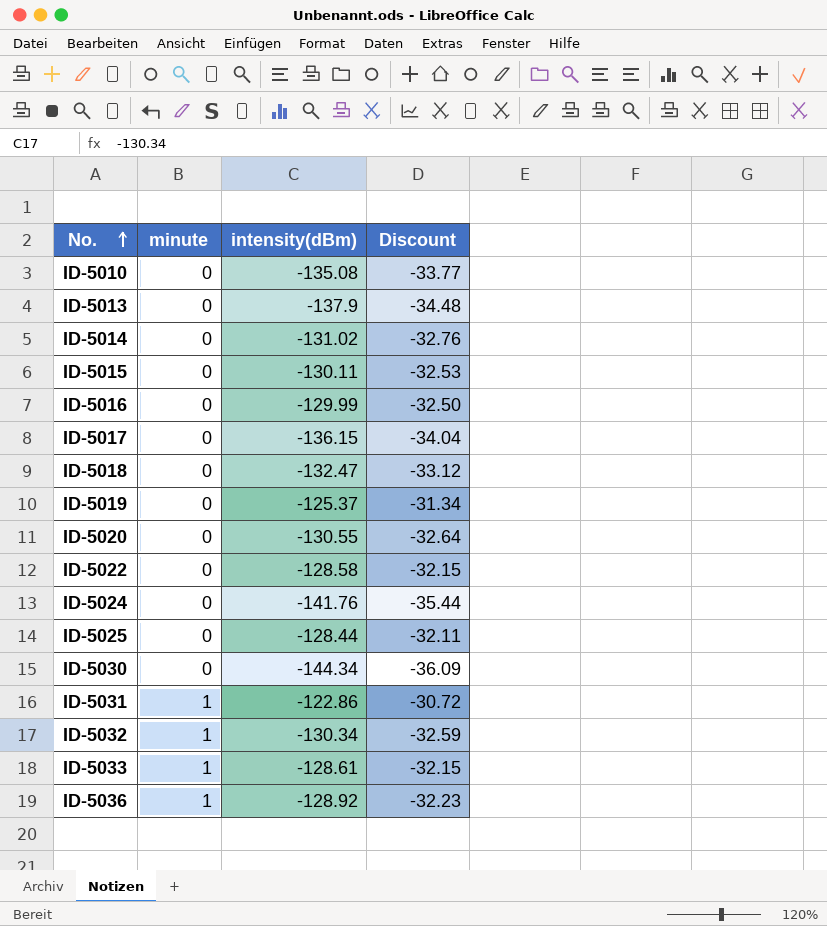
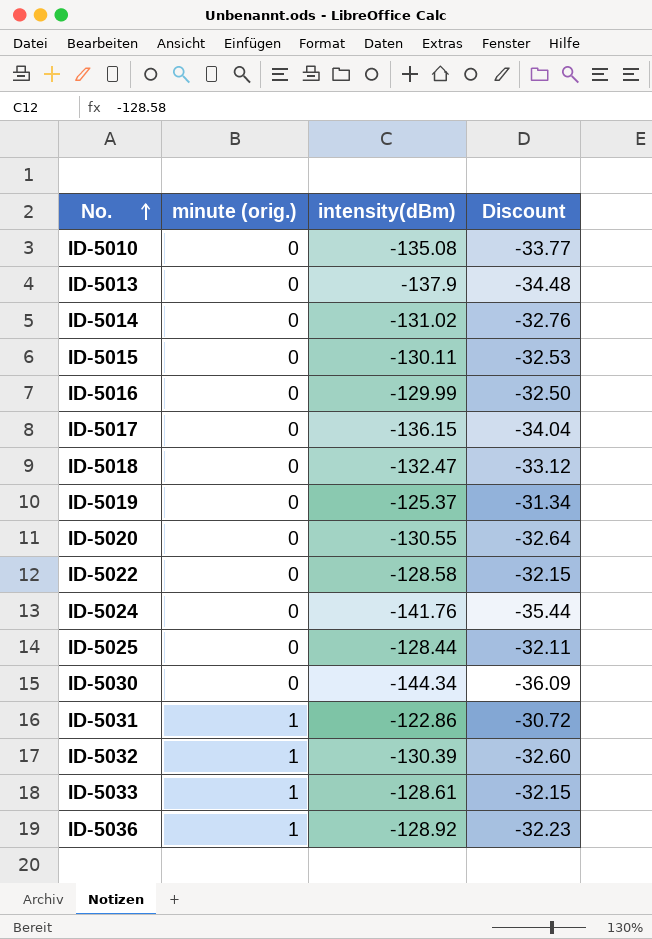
column name: minute -> minute (orig.)
ID-5032 | intensity(dBm): -130.34 -> -130.39
ID-5032 | Discount: -32.59 -> -32.60

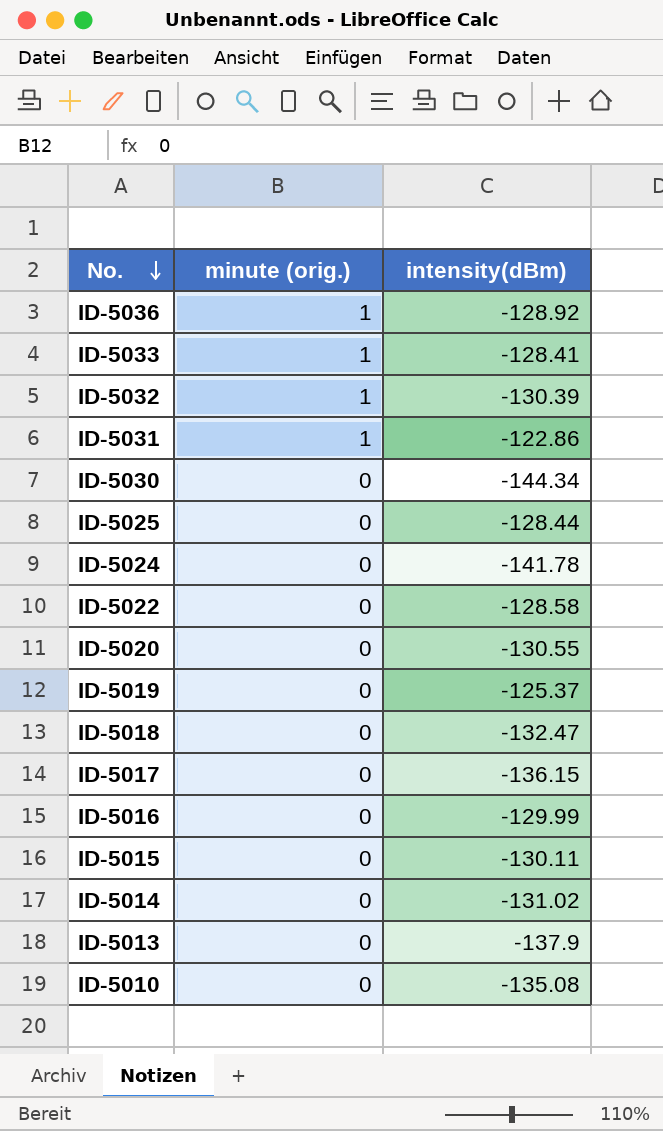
row order: No. ascending -> No. descending
column Discount | formula: [intensity(dBm)] * 0.25 -> none
ID-5033 | intensity(dBm): -128.61 -> -128.41
ID-5024 | intensity(dBm): -141.76 -> -141.78

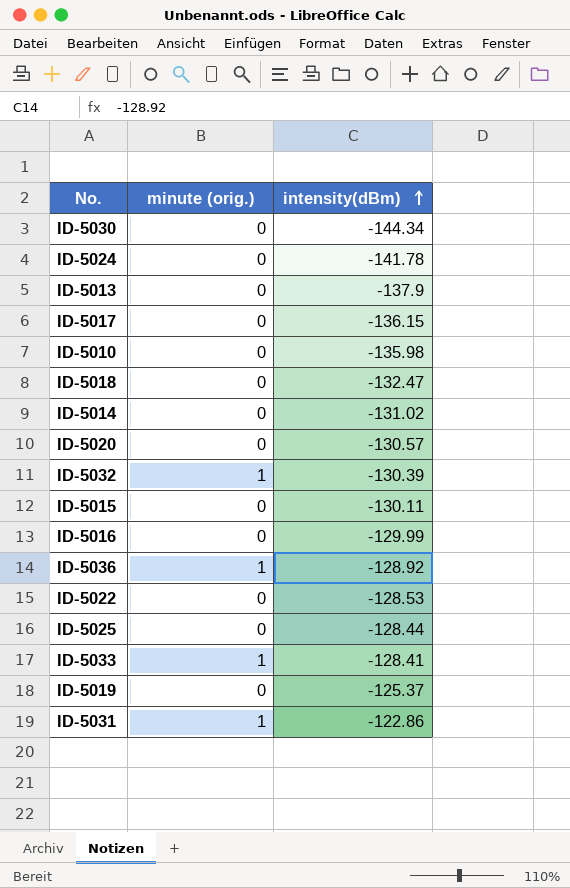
row order: No. descending -> intensity(dBm) ascending
ID-5010 | intensity(dBm): -135.08 -> -135.98
ID-5020 | intensity(dBm): -130.55 -> -130.57
ID-5022 | intensity(dBm): -128.58 -> -128.53

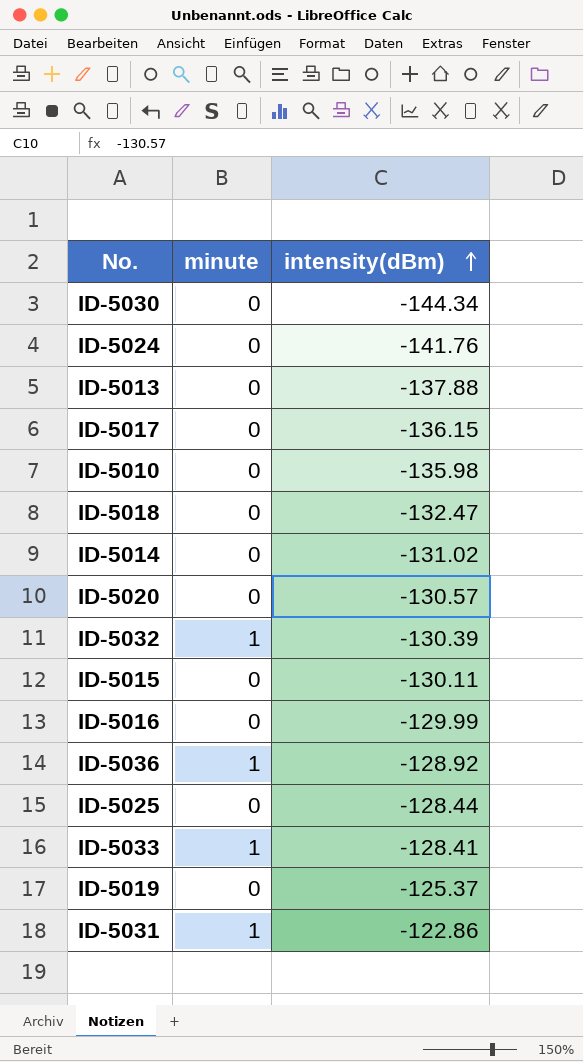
column name: minute (orig.) -> minute
row ID-5022: 0 | -128.53 -> none
ID-5024 | intensity(dBm): -141.78 -> -141.76
ID-5013 | intensity(dBm): -137.9 -> -137.88

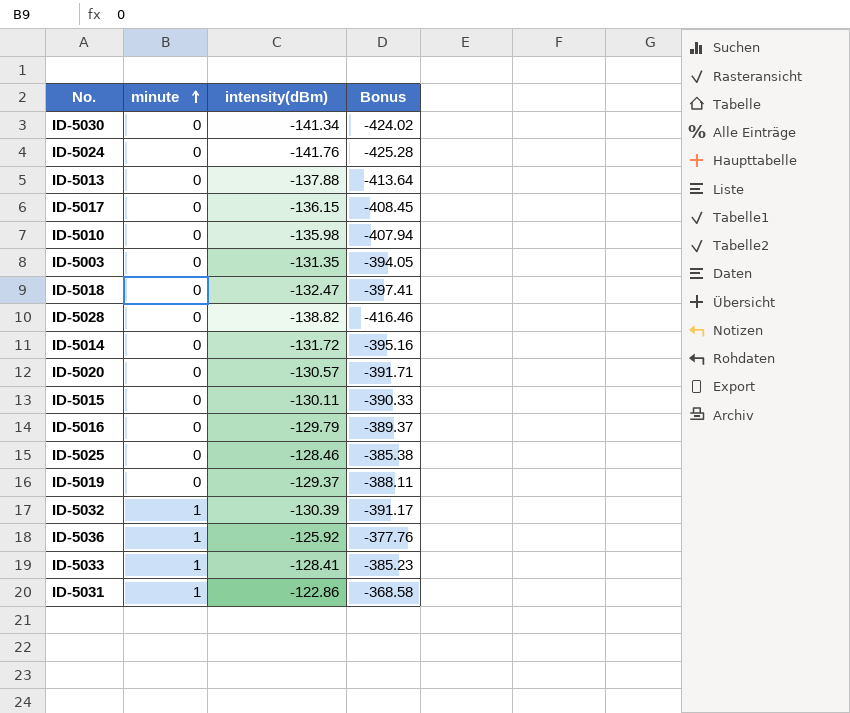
row order: intensity(dBm) ascending -> minute ascending
column Bonus | formula: none -> [intensity(dBm)] * 3
ID-5030 | intensity(dBm): -144.34 -> -141.34
row ID-5003: none -> 0 | -131.35 | -394.05
row ID-5028: none -> 0 | -138.82 | -416.46
ID-5014 | intensity(dBm): -131.02 -> -131.72
ID-5016 | intensity(dBm): -129.99 -> -129.79
ID-5025 | intensity(dBm): -128.44 -> -128.46
ID-5019 | intensity(dBm): -125.37 -> -129.37
ID-5036 | intensity(dBm): -128.92 -> -125.92

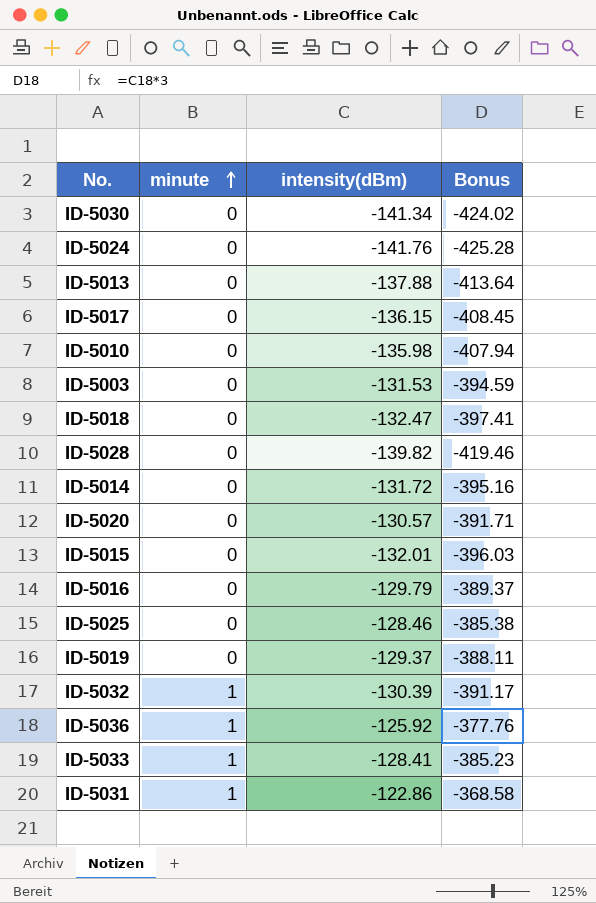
ID-5003 | intensity(dBm): -131.35 -> -131.53
ID-5003 | Bonus: -394.05 -> -394.59
ID-5028 | intensity(dBm): -138.82 -> -139.82
ID-5028 | Bonus: -416.46 -> -419.46
ID-5015 | intensity(dBm): -130.11 -> -132.01
ID-5015 | Bonus: -390.33 -> -396.03

